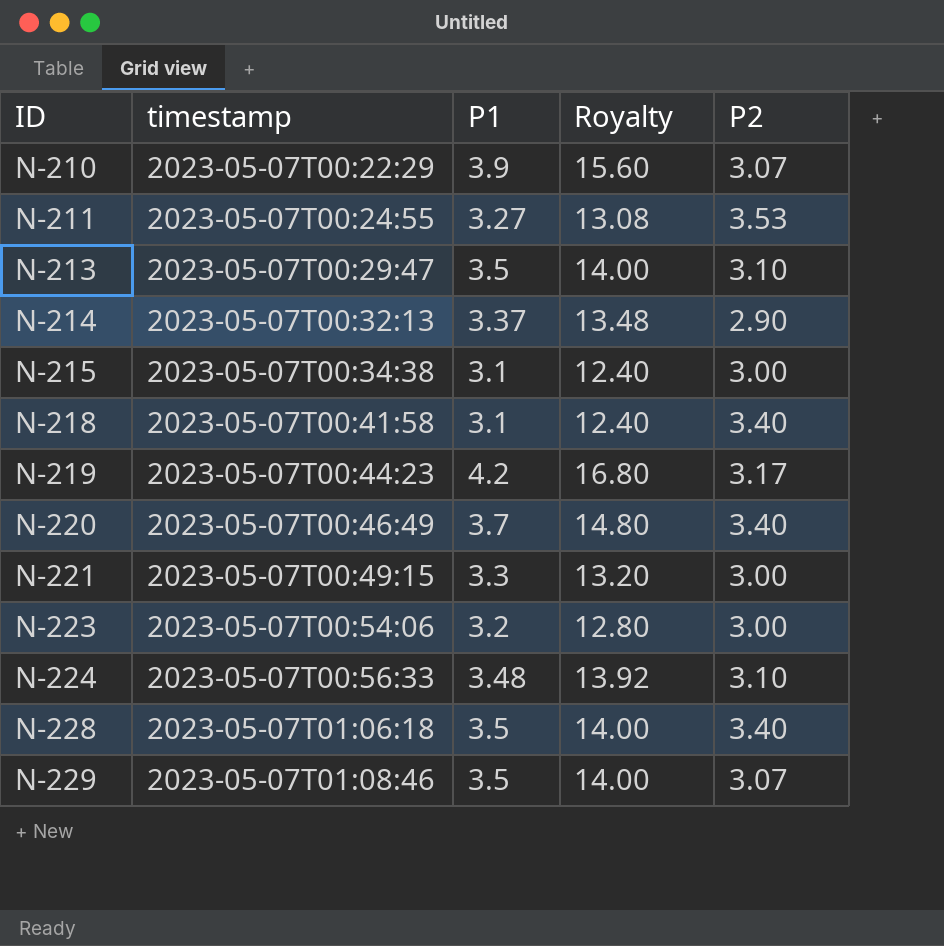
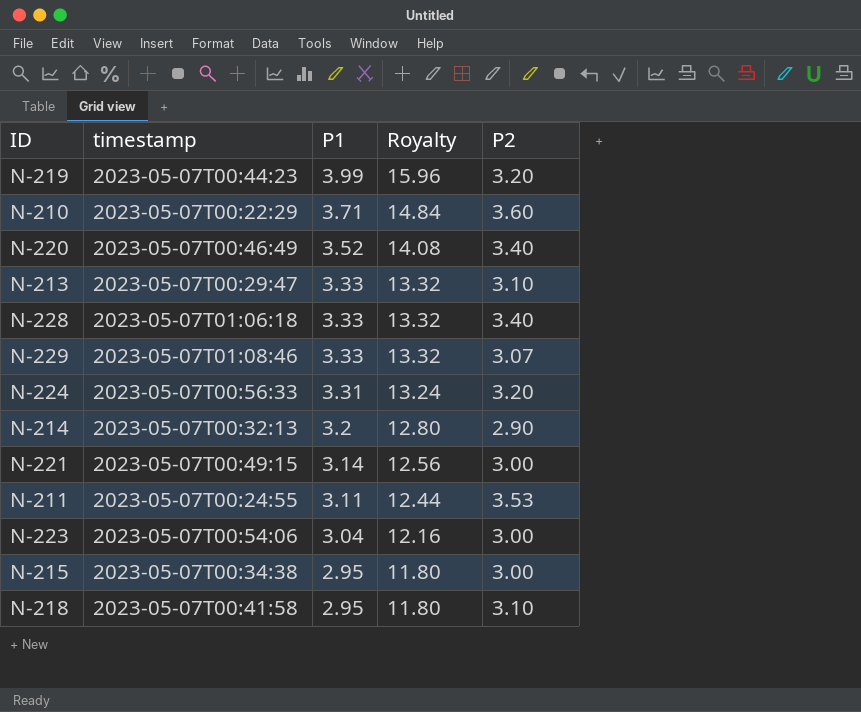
row order: ID ascending -> P1 descending
N-219 | P1: 4.2 -> 3.99
N-219 | Royalty: 16.80 -> 15.96
N-219 | P2: 3.17 -> 3.20
N-210 | P1: 3.9 -> 3.71
N-210 | Royalty: 15.60 -> 14.84
N-210 | P2: 3.07 -> 3.60
N-220 | P1: 3.7 -> 3.52
N-220 | Royalty: 14.80 -> 14.08
N-213 | P1: 3.5 -> 3.33
N-213 | Royalty: 14.00 -> 13.32
N-228 | P1: 3.5 -> 3.33
N-228 | Royalty: 14.00 -> 13.32
N-229 | P1: 3.5 -> 3.33
N-229 | Royalty: 14.00 -> 13.32
N-224 | P1: 3.48 -> 3.31
N-224 | Royalty: 13.92 -> 13.24
N-224 | P2: 3.10 -> 3.20
N-214 | P1: 3.37 -> 3.2
N-214 | Royalty: 13.48 -> 12.80
N-221 | P1: 3.3 -> 3.14
N-221 | Royalty: 13.20 -> 12.56
N-211 | P1: 3.27 -> 3.11
N-211 | Royalty: 13.08 -> 12.44
N-223 | P1: 3.2 -> 3.04
N-223 | Royalty: 12.80 -> 12.16
N-215 | P1: 3.1 -> 2.95
N-215 | Royalty: 12.40 -> 11.80
N-218 | P1: 3.1 -> 2.95
N-218 | Royalty: 12.40 -> 11.80
N-218 | P2: 3.40 -> 3.10

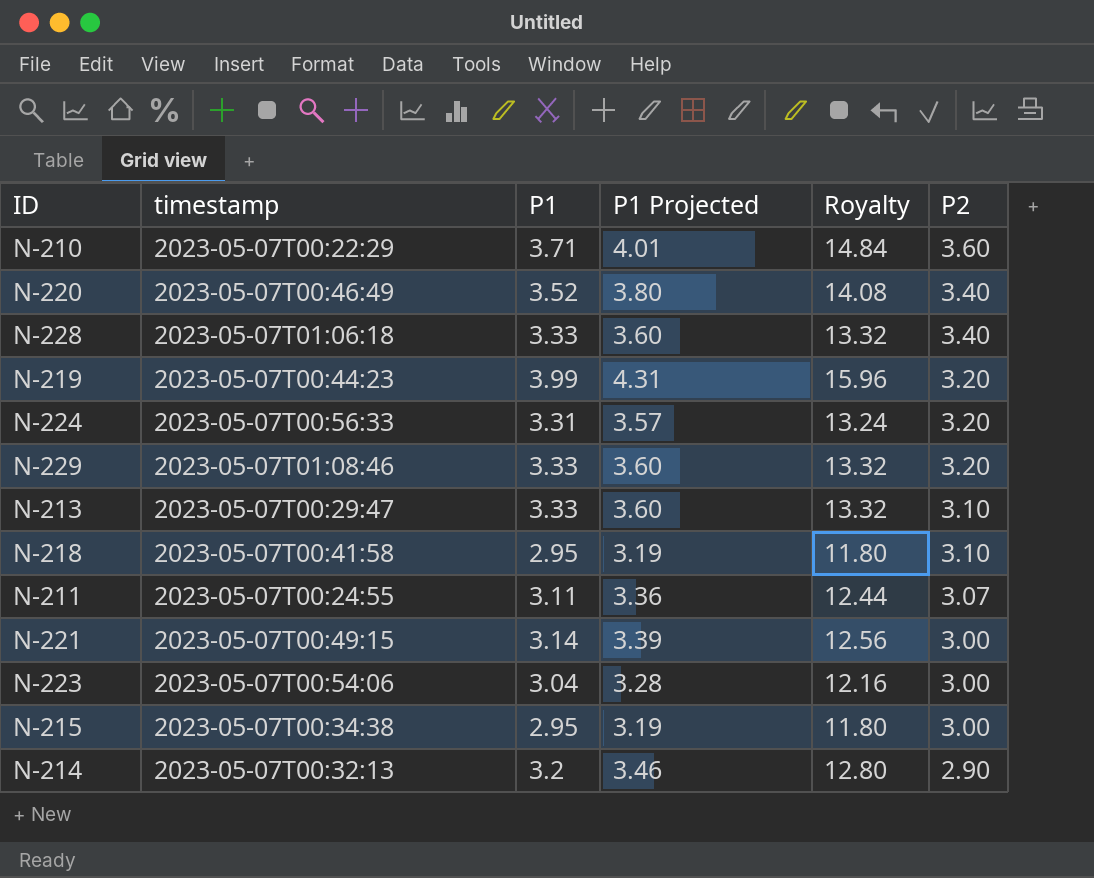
row order: P1 descending -> P2 descending
column P1 Projected | formula: none -> [P1] * 1.08
N-229 | P2: 3.07 -> 3.20
N-211 | P2: 3.53 -> 3.07

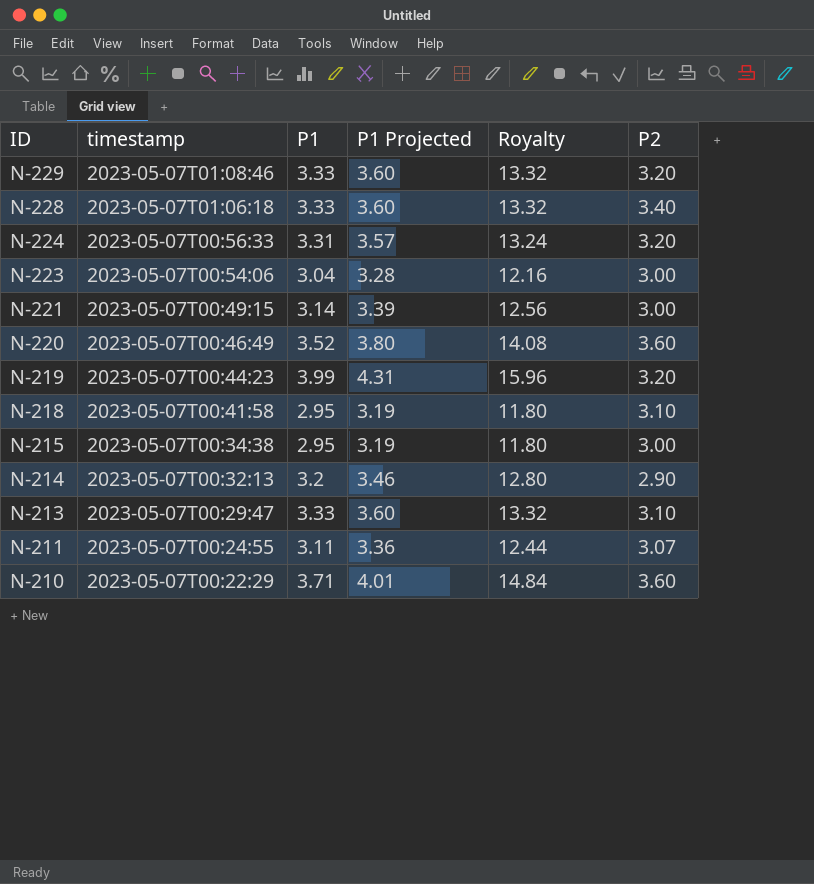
row order: P2 descending -> ID descending
N-220 | P2: 3.40 -> 3.60

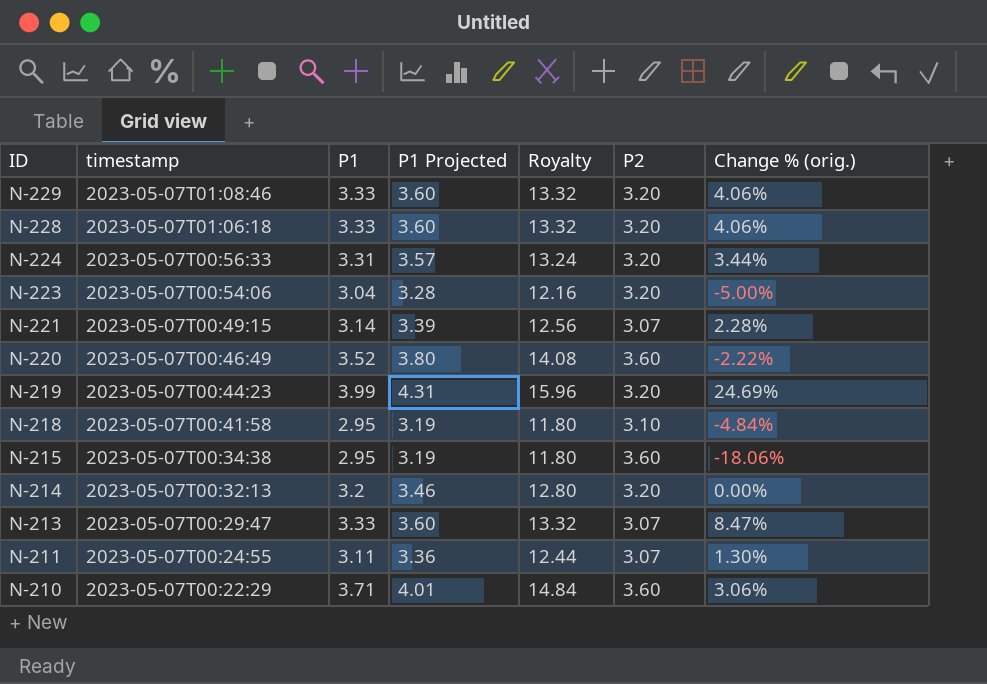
column Change % (orig.) | formula: none -> ([P1] - [P2]) / [P2]
N-228 | P2: 3.40 -> 3.20
N-223 | P2: 3.00 -> 3.20
N-221 | P2: 3.00 -> 3.07
N-215 | P2: 3.00 -> 3.60
N-214 | P2: 2.90 -> 3.20
N-213 | P2: 3.10 -> 3.07

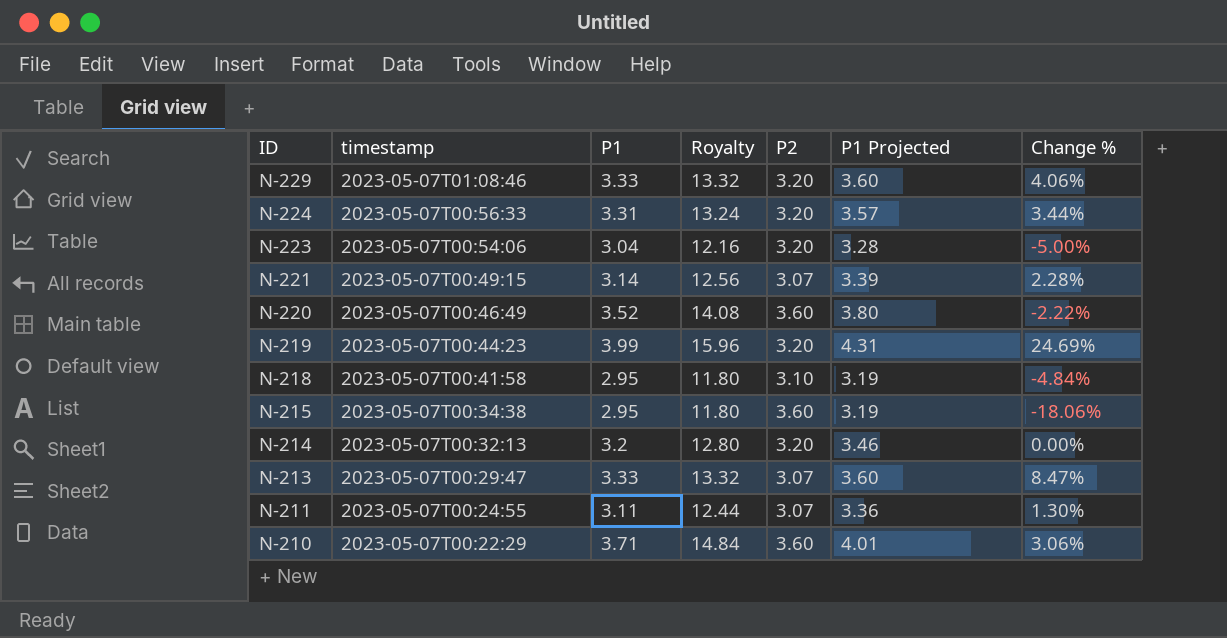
column P1 Projected | position: 4 -> 6
column name: Change % (orig.) -> Change %
row N-228: 2023-05-07T01:06:18 | 3.33 | 3.60 | 13.32 | 3.20 | 4.06% -> none

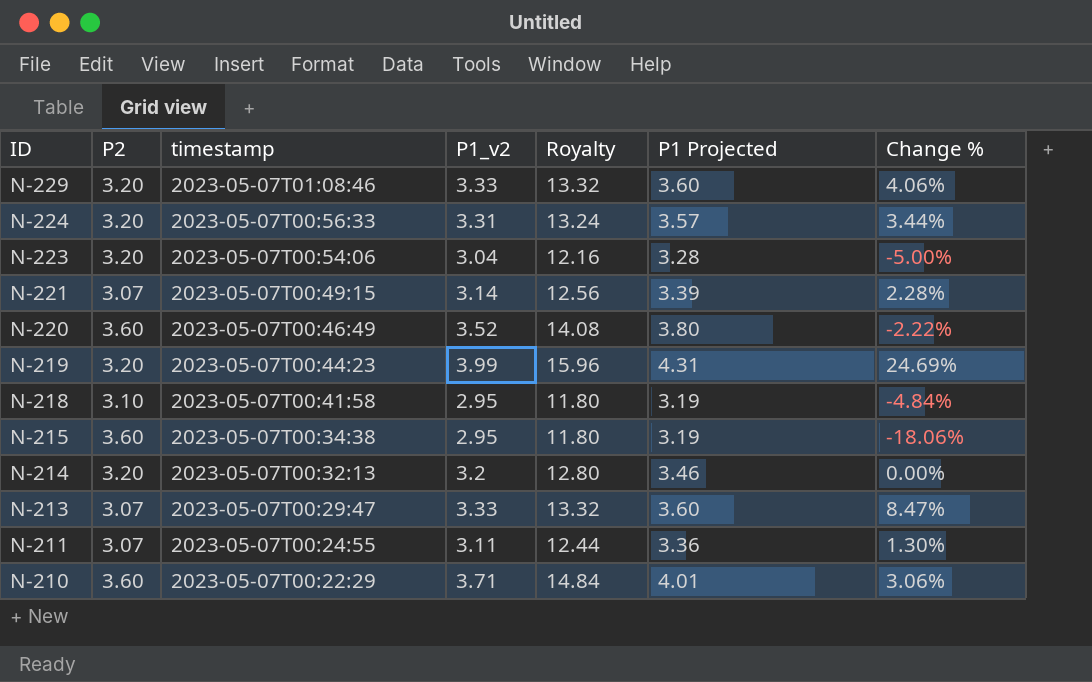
column P2 | position: 5 -> 2
column name: P1 -> P1_v2

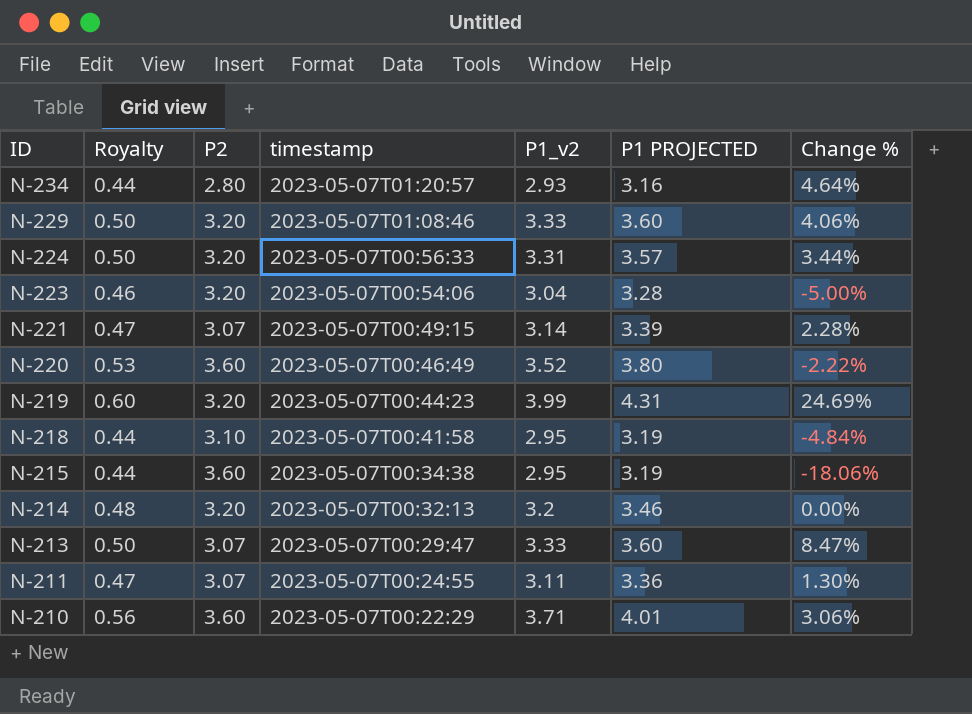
column Royalty | formula: [P1_v2] * 4 -> [P1_v2] * 0.15
column Royalty | position: 5 -> 2
column name: P1 Projected -> P1 PROJECTED
row N-234: none -> 0.44 | 2.80 | 2023-05-07T01:20:57 | 2.93 | 3.16 | 4.64%

